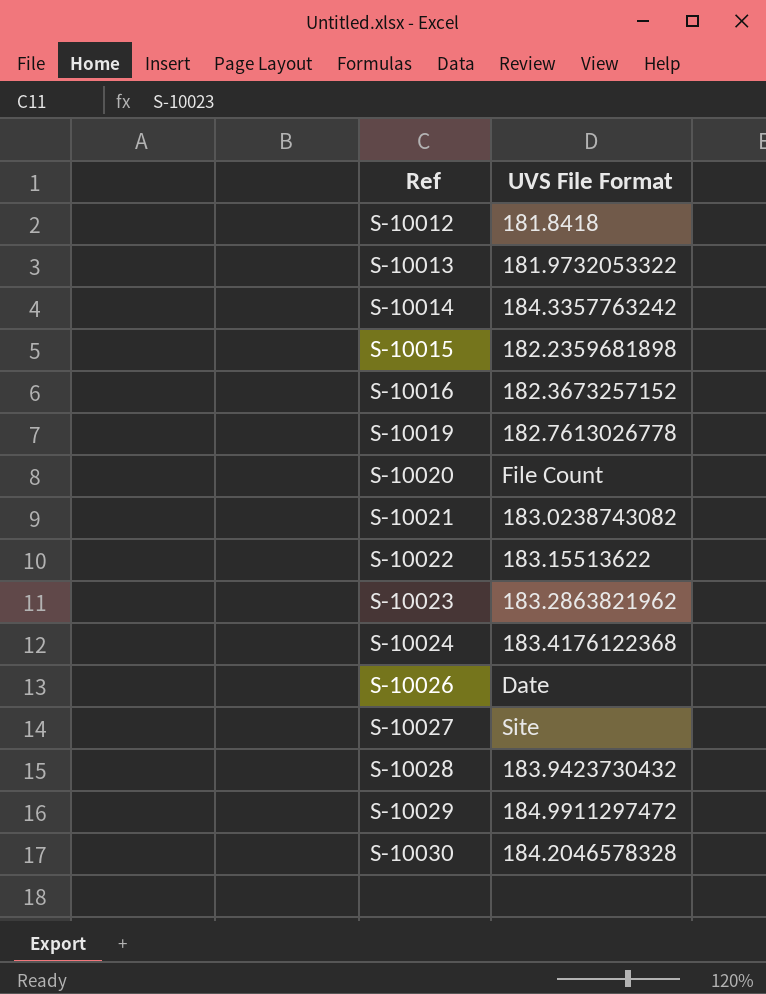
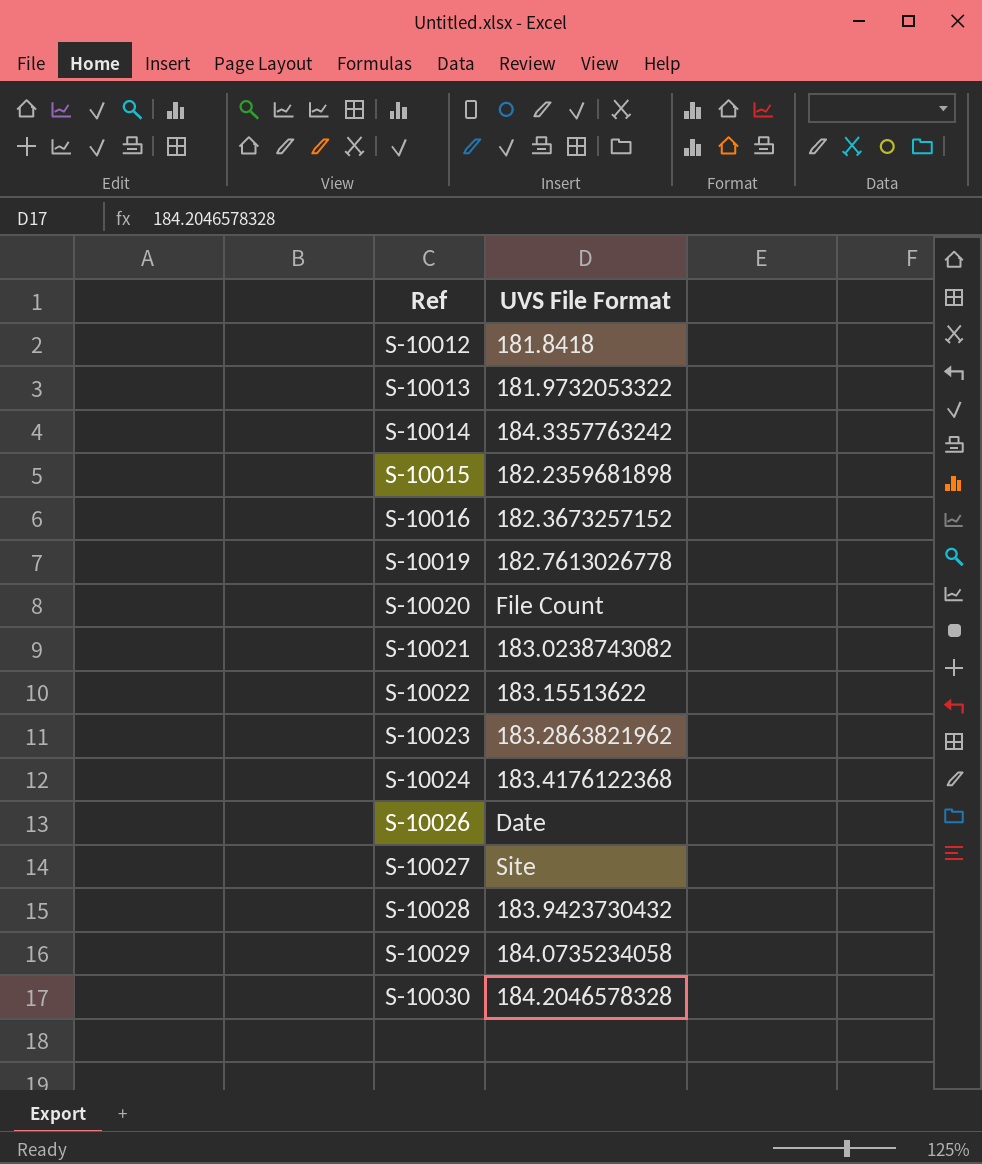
S-10029 | UVS File Format: 184.9911297472 -> 184.0735234058

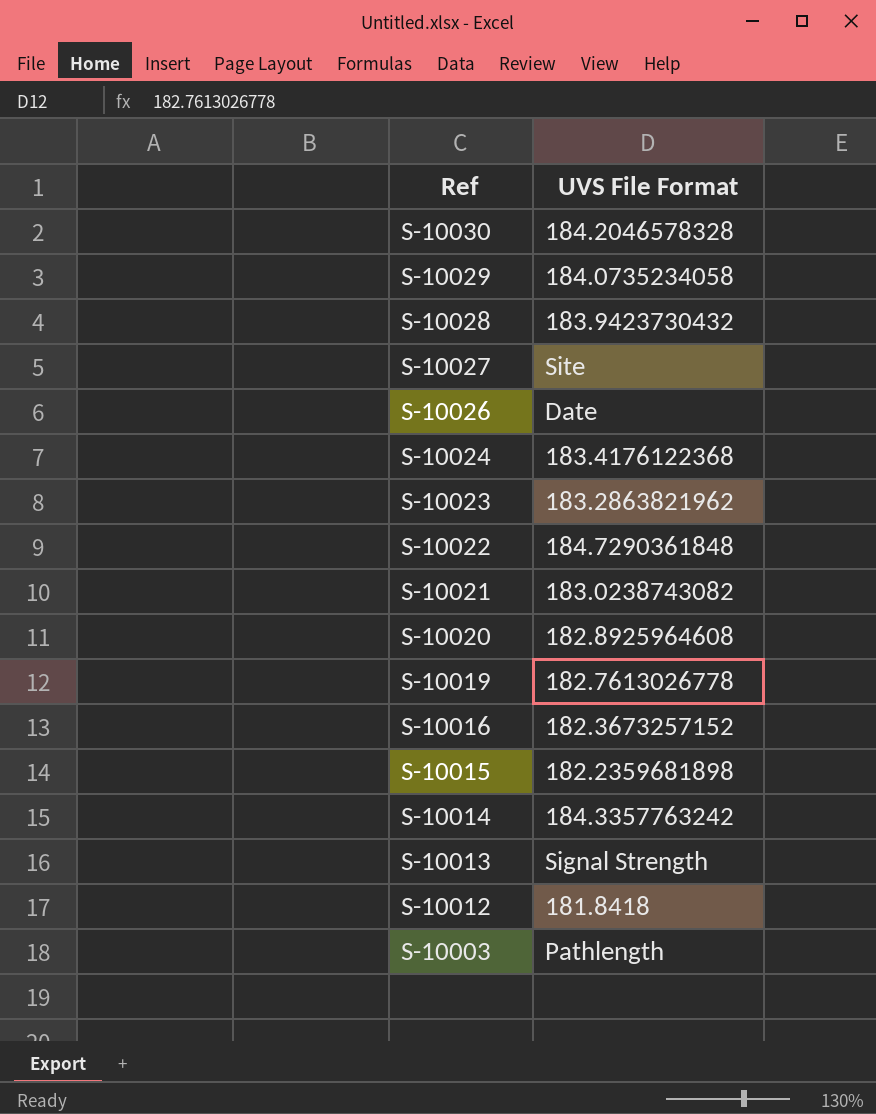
row order: Ref ascending -> Ref descending
S-10022 | UVS File Format: 183.15513622 -> 184.7290361848
S-10020 | UVS File Format: File Count -> 182.8925964608
S-10013 | UVS File Format: 181.9732053322 -> Signal Strength
row S-10003: none -> Pathlength

